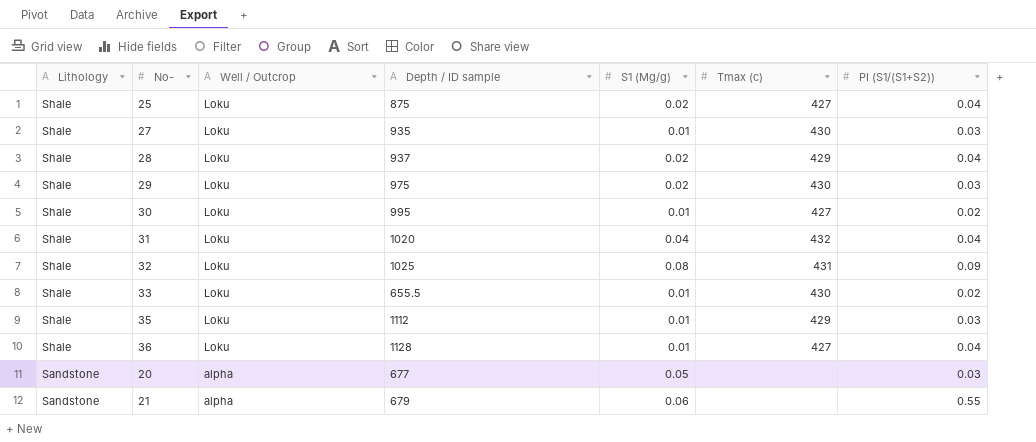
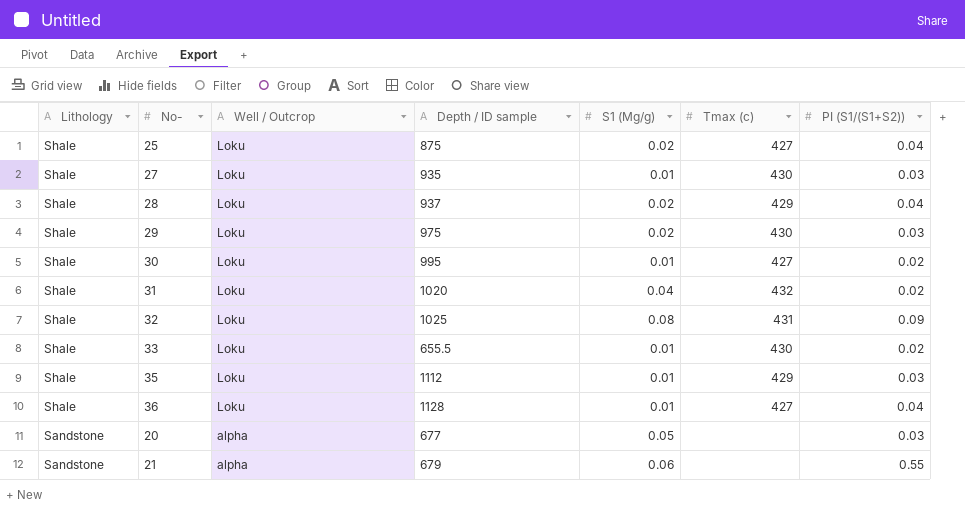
31 | PI (S1/(S1+S2)): 0.04 -> 0.02

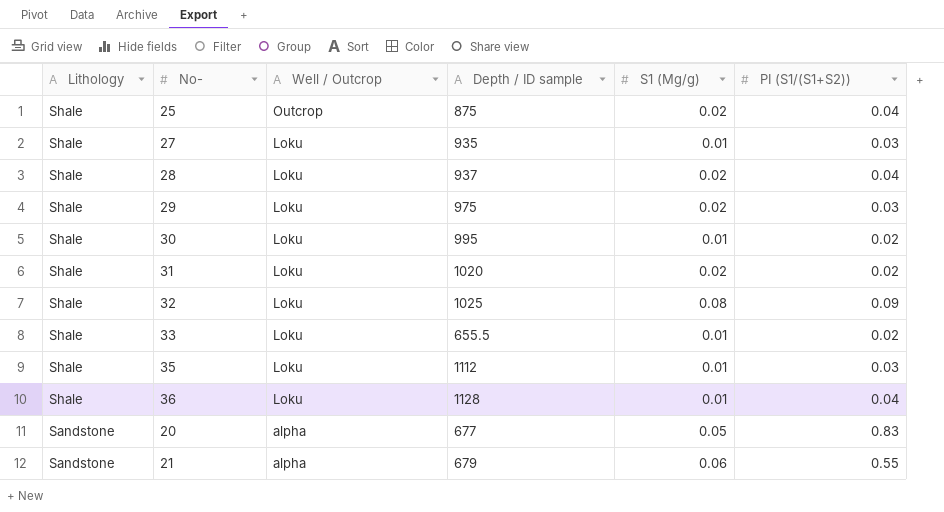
column Tmax (c) | position: 6 -> none
25 | Well / Outcrop: Loku -> Outcrop
31 | S1 (Mg/g): 0.04 -> 0.02
20 | PI (S1/(S1+S2)): 0.03 -> 0.83

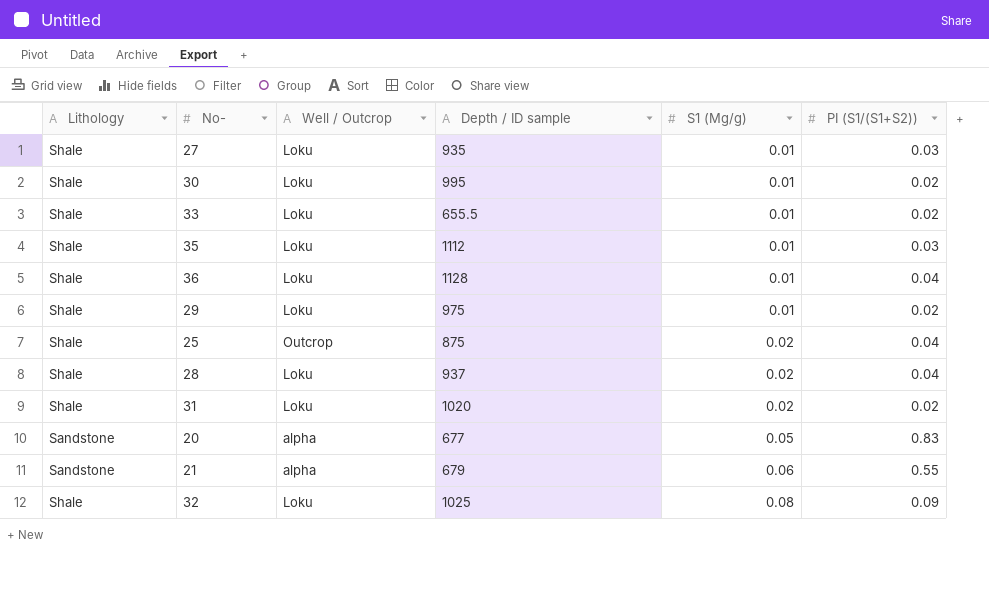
row order: Lithology descending -> S1 (Mg/g) ascending
29 | S1 (Mg/g): 0.02 -> 0.01
29 | PI (S1/(S1+S2)): 0.03 -> 0.02

